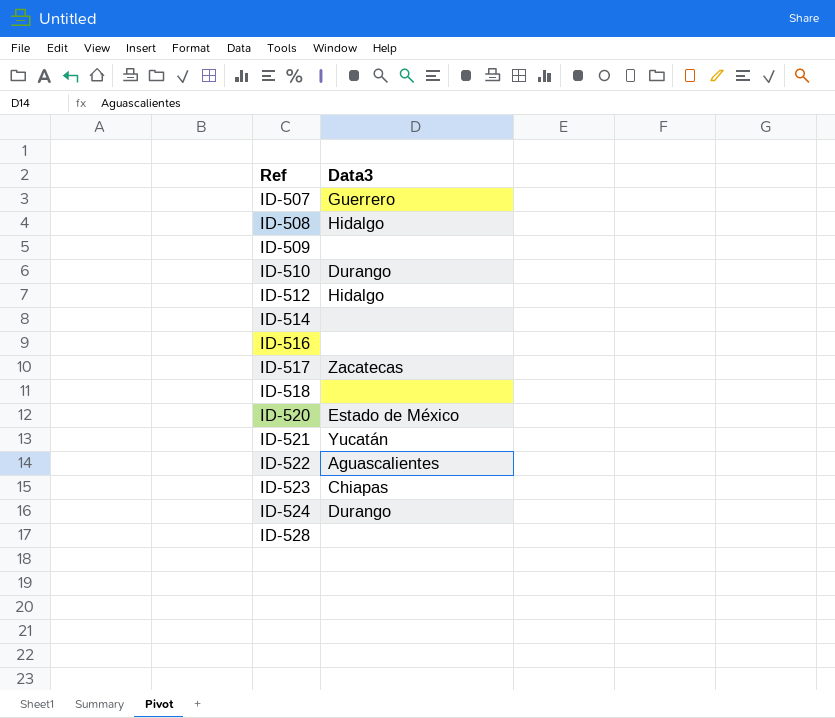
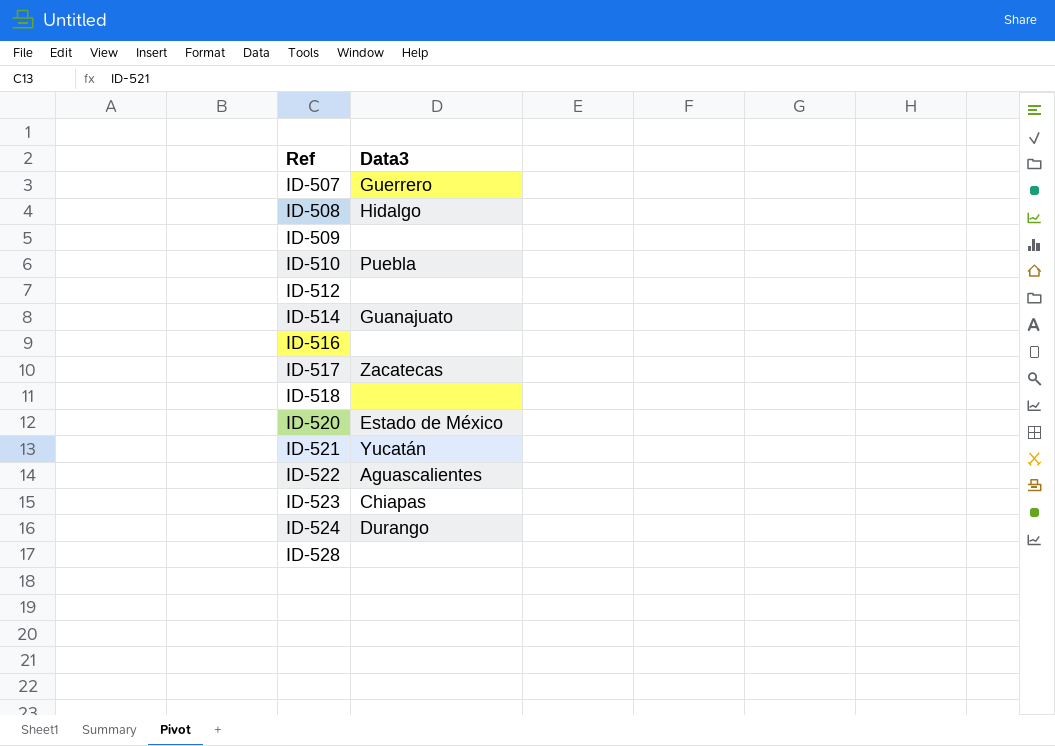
ID-510 | Data3: Durango -> Puebla
ID-512 | Data3: Hidalgo -> none
ID-514 | Data3: none -> Guanajuato

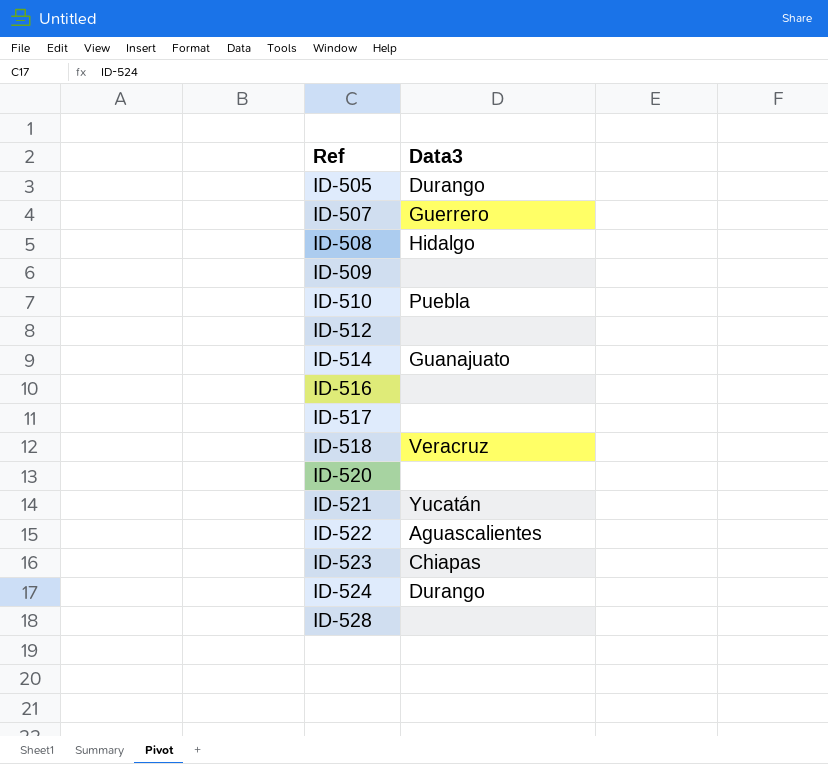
row ID-505: none -> Durango
ID-517 | Data3: Zacatecas -> none
ID-518 | Data3: none -> Veracruz
ID-520 | Data3: Estado de México -> none

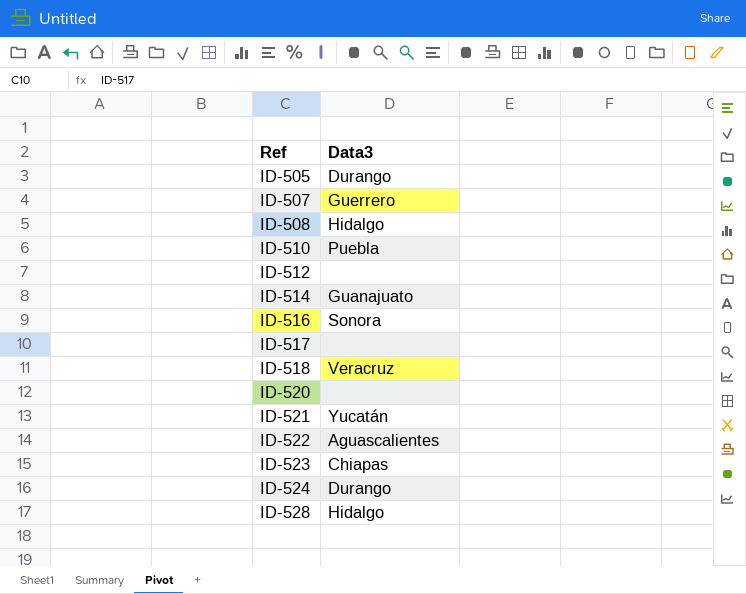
row ID-509: none -> none
ID-516 | Data3: none -> Sonora
ID-528 | Data3: none -> Hidalgo

